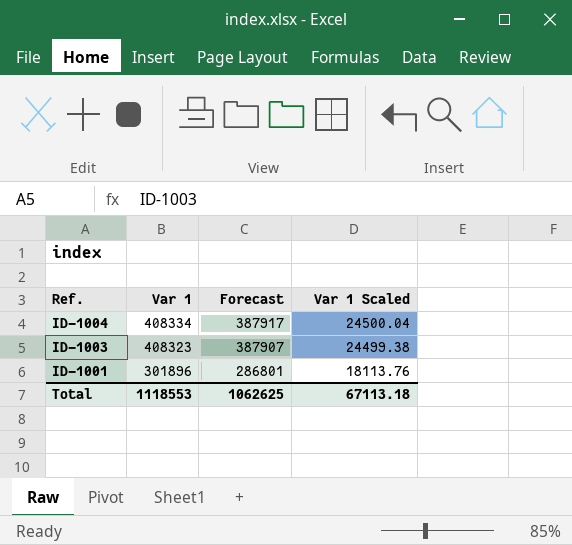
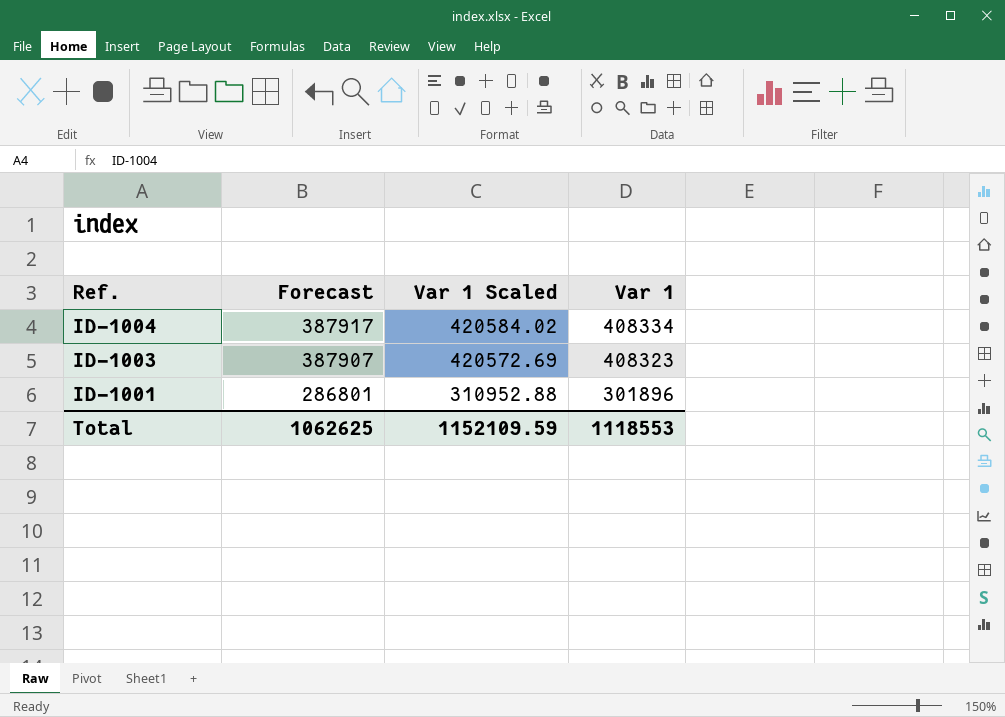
column Var 1 Scaled | formula: [Var 1] * 0.06 -> [Var 1] * 1.03
column Var 1 | position: 2 -> 4
Total | Var 1 Scaled: 67113.18 -> 1152109.59

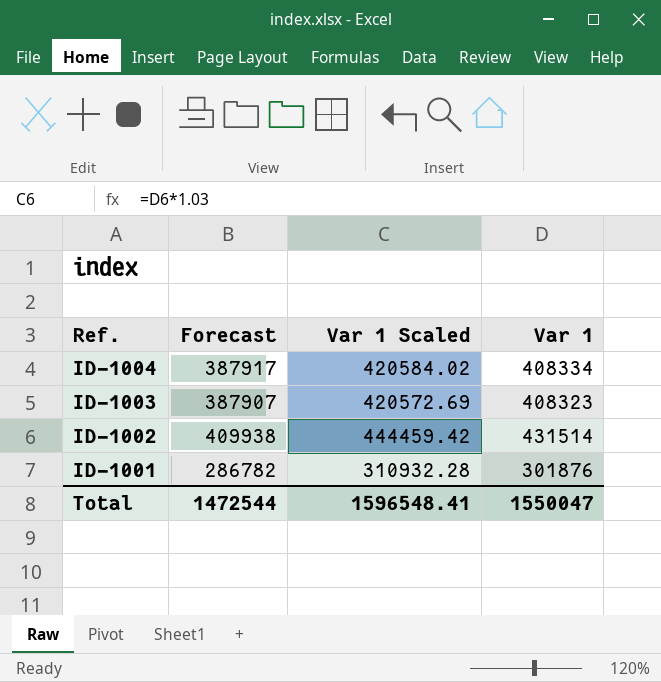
row ID-1002: none -> 409938 | 444459.42 | 431514
ID-1001 | Forecast: 286801 -> 286782
ID-1001 | Var 1 Scaled: 310952.88 -> 310932.28
ID-1001 | Var 1: 301896 -> 301876
Total | Forecast: 1062625 -> 1472544
Total | Var 1 Scaled: 1152109.59 -> 1596548.41
Total | Var 1: 1118553 -> 1550047

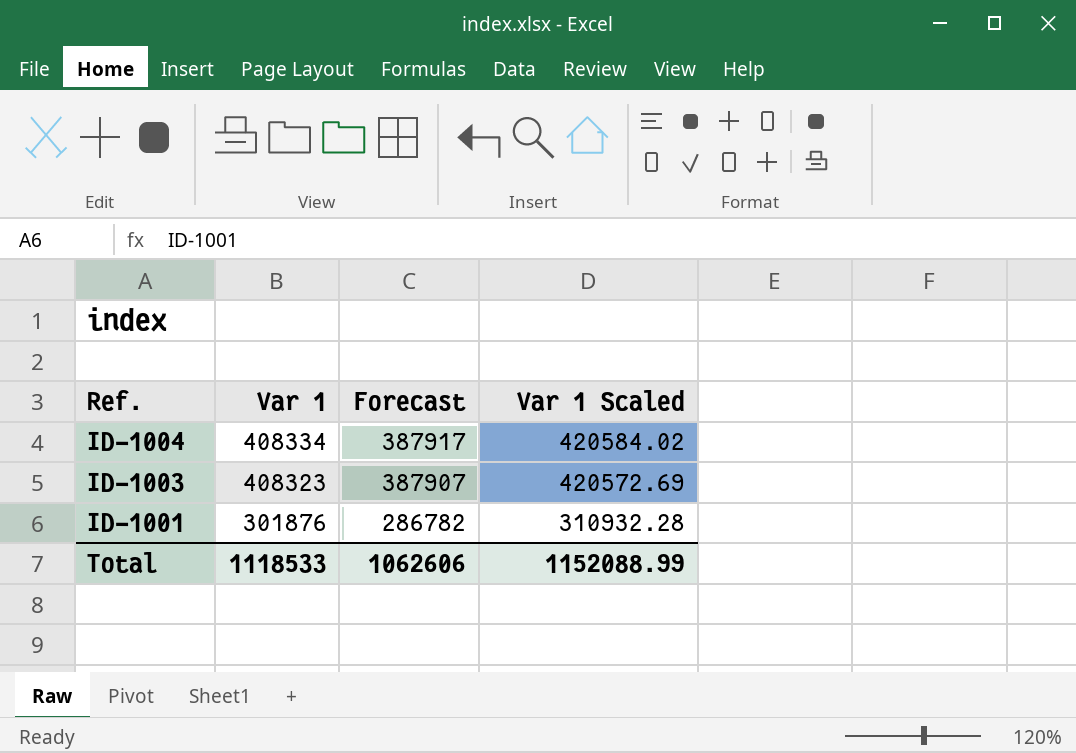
column Var 1 | position: 4 -> 2
row ID-1002: 409938 | 444459.42 | 431514 -> none
Total | Var 1: 1550047 -> 1118533
Total | Forecast: 1472544 -> 1062606
Total | Var 1 Scaled: 1596548.41 -> 1152088.99

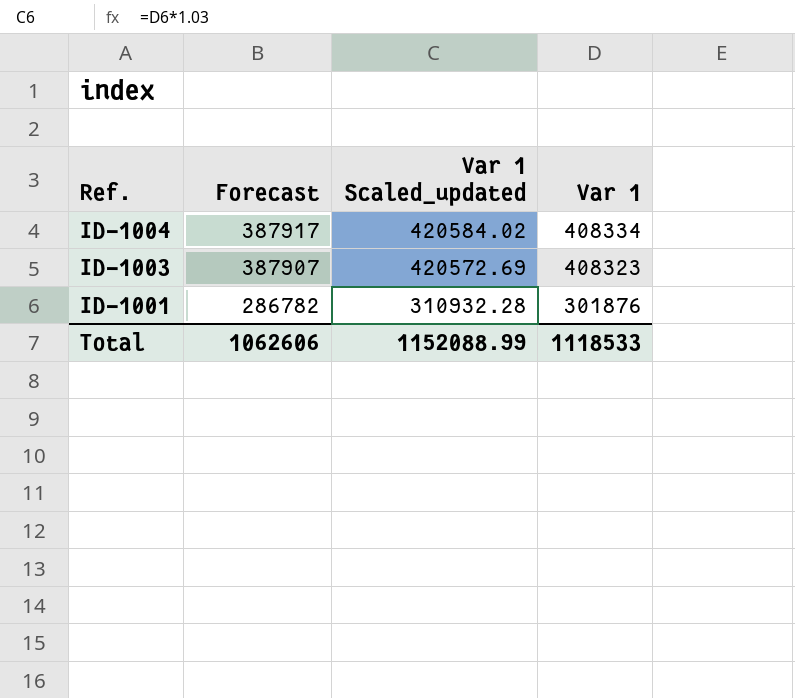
column name: Var 1 Scaled -> Var 1 Scaled_updated
column Var 1 | position: 2 -> 4

